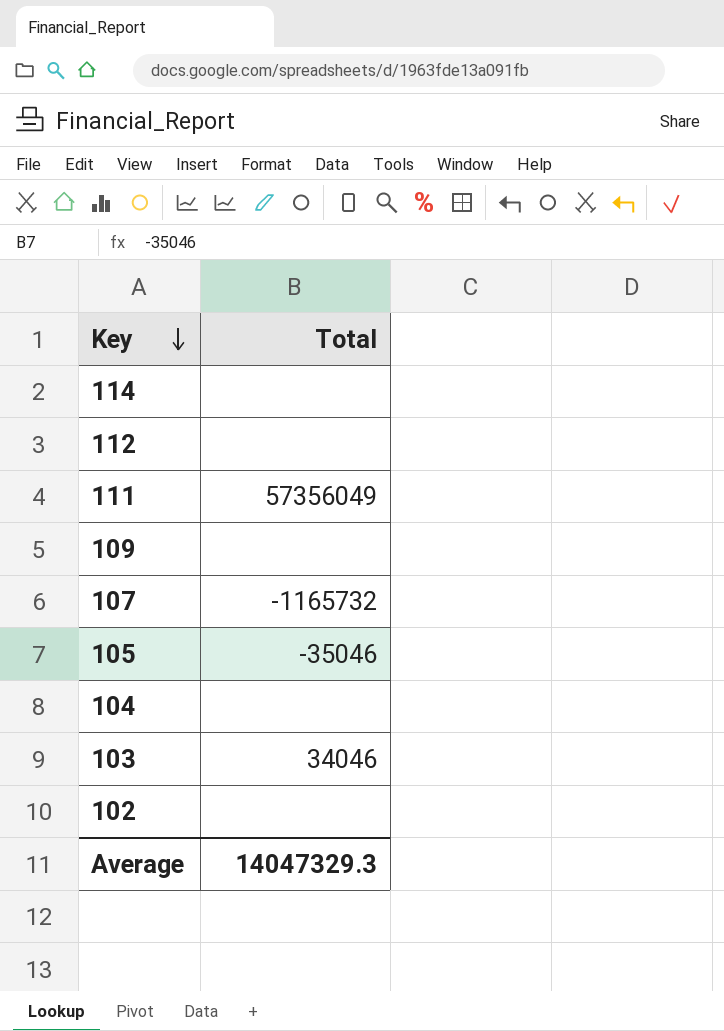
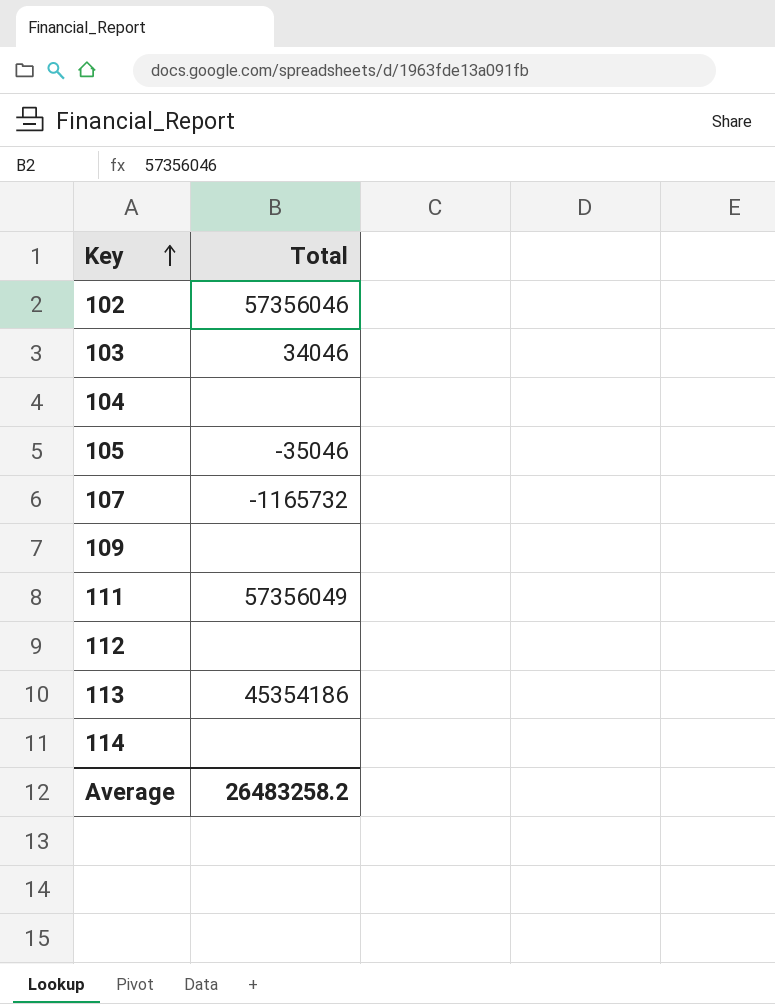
row order: Key descending -> Key ascending
102 | Total: none -> 57356046
row 113: none -> 45354186
Average | Total: 14047329.3 -> 26483258.2

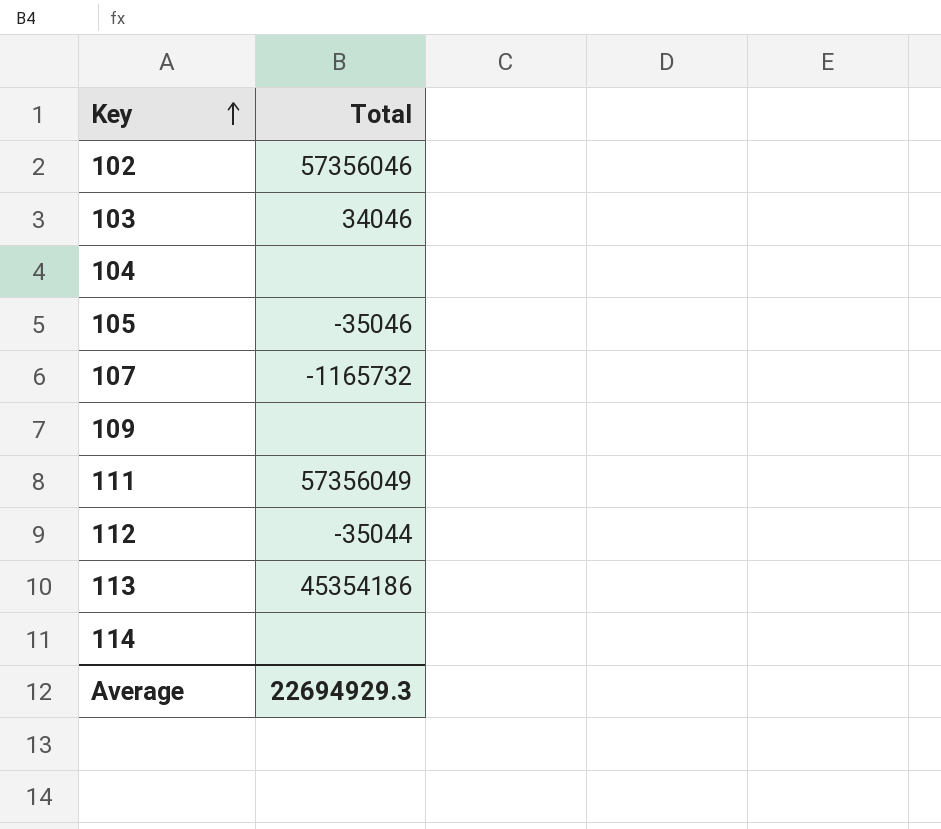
112 | Total: none -> -35044
Average | Total: 26483258.2 -> 22694929.3

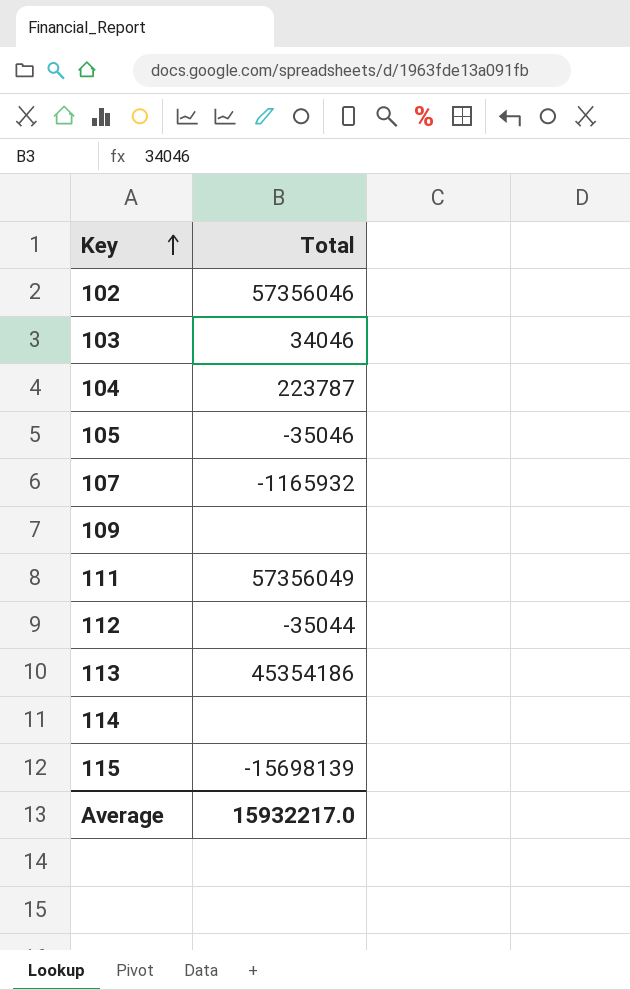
104 | Total: none -> 223787
107 | Total: -1165732 -> -1165932
row 115: none -> -15698139
Average | Total: 22694929.3 -> 15932217.0

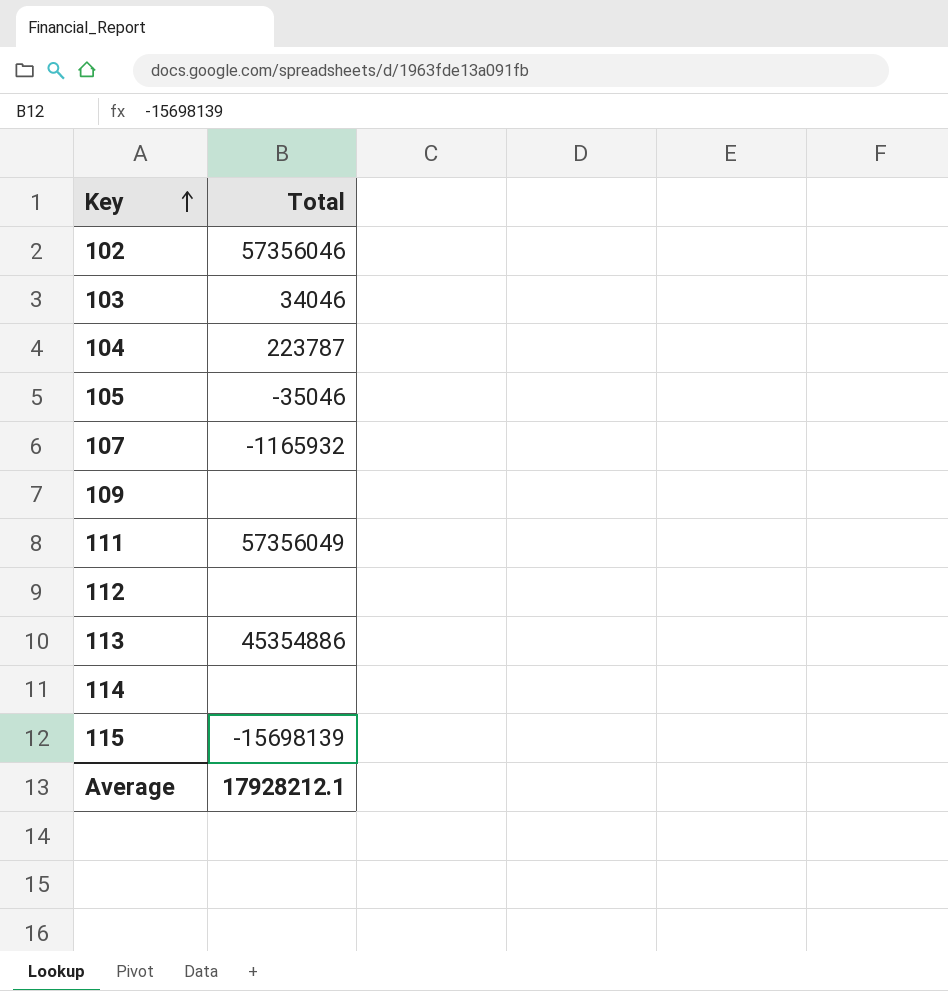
112 | Total: -35044 -> none
113 | Total: 45354186 -> 45354886
Average | Total: 15932217.0 -> 17928212.1

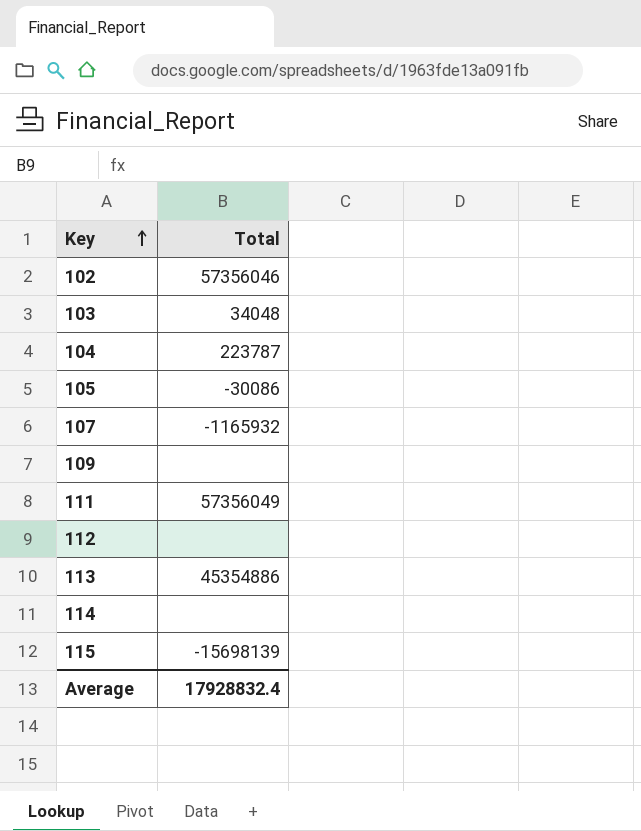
103 | Total: 34046 -> 34048
105 | Total: -35046 -> -30086
Average | Total: 17928212.1 -> 17928832.4

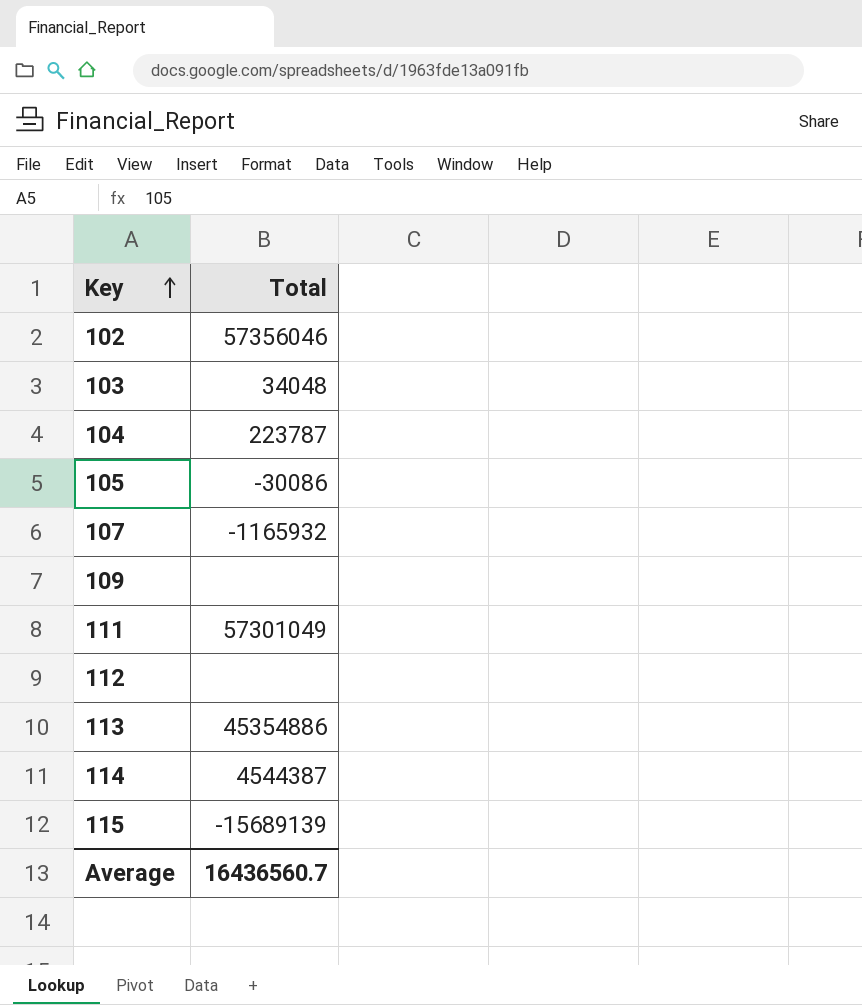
111 | Total: 57356049 -> 57301049
114 | Total: none -> 4544387
115 | Total: -15698139 -> -15689139
Average | Total: 17928832.4 -> 16436560.7

